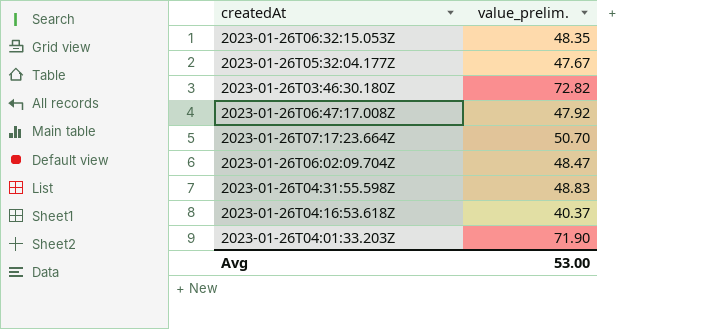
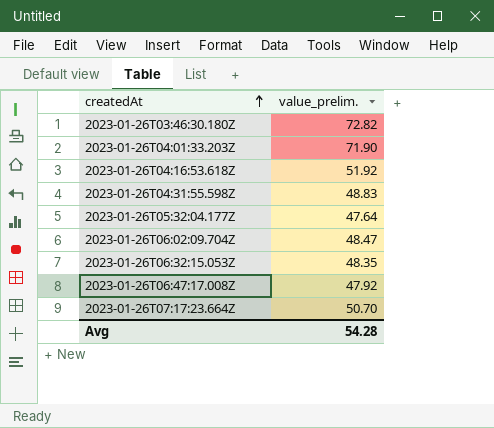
row order: none -> createdAt ascending
2023-01-26T04:16:53.618Z | value_prelim.: 40.37 -> 51.92
2023-01-26T05:32:04.177Z | value_prelim.: 47.67 -> 47.64
Avg | value_prelim.: 53.00 -> 54.28

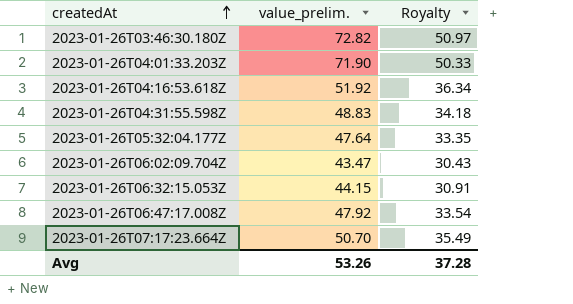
column Royalty | formula: none -> [value_prelim.] * 0.7
2023-01-26T06:02:09.704Z | value_prelim.: 48.47 -> 43.47
2023-01-26T06:32:15.053Z | value_prelim.: 48.35 -> 44.15
Avg | value_prelim.: 54.28 -> 53.26

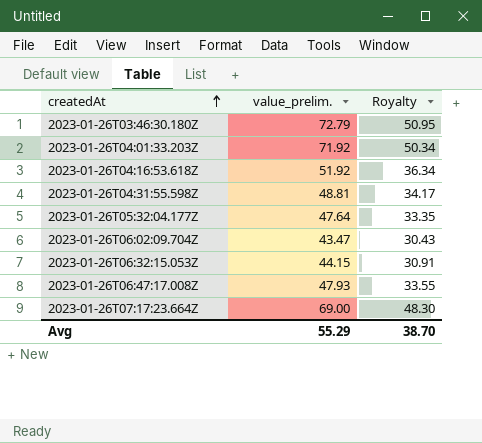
2023-01-26T03:46:30.180Z | value_prelim.: 72.82 -> 72.79
2023-01-26T03:46:30.180Z | Royalty: 50.97 -> 50.95
2023-01-26T04:01:33.203Z | value_prelim.: 71.90 -> 71.92
2023-01-26T04:01:33.203Z | Royalty: 50.33 -> 50.34
2023-01-26T04:31:55.598Z | value_prelim.: 48.83 -> 48.81
2023-01-26T04:31:55.598Z | Royalty: 34.18 -> 34.17
2023-01-26T06:47:17.008Z | value_prelim.: 47.92 -> 47.93
2023-01-26T06:47:17.008Z | Royalty: 33.54 -> 33.55
2023-01-26T07:17:23.664Z | value_prelim.: 50.70 -> 69.00
2023-01-26T07:17:23.664Z | Royalty: 35.49 -> 48.30
Avg | value_prelim.: 53.26 -> 55.29
Avg | Royalty: 37.28 -> 38.70

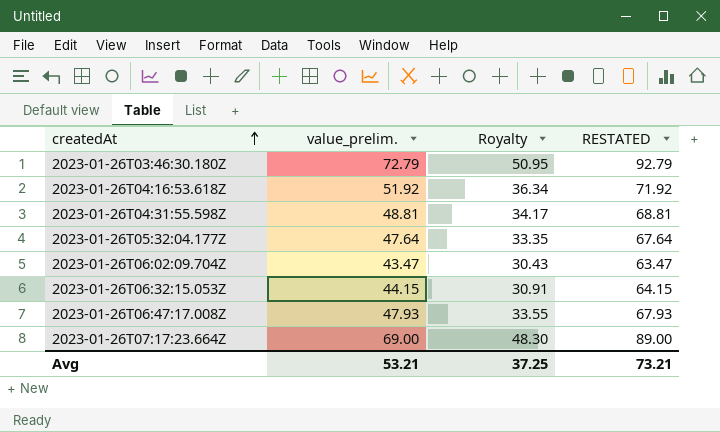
column RESTATED | formula: none -> [value_prelim.] + 20
row 2023-01-26T04:01:33.203Z: 71.92 | 50.34 -> none
Avg | value_prelim.: 55.29 -> 53.21
Avg | Royalty: 38.70 -> 37.25

